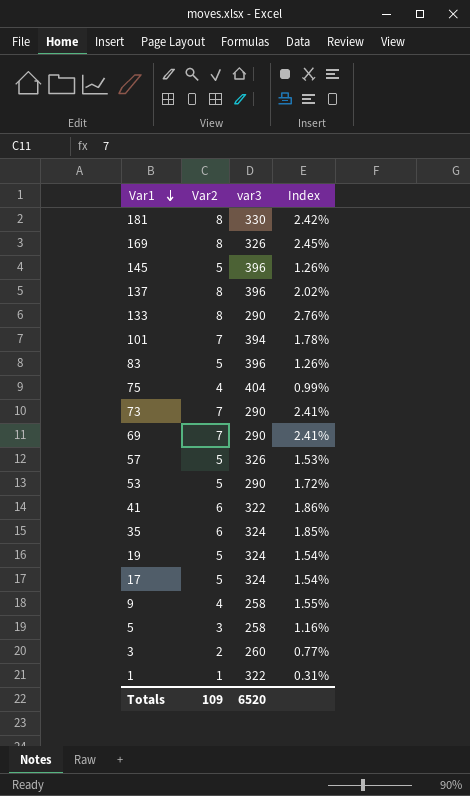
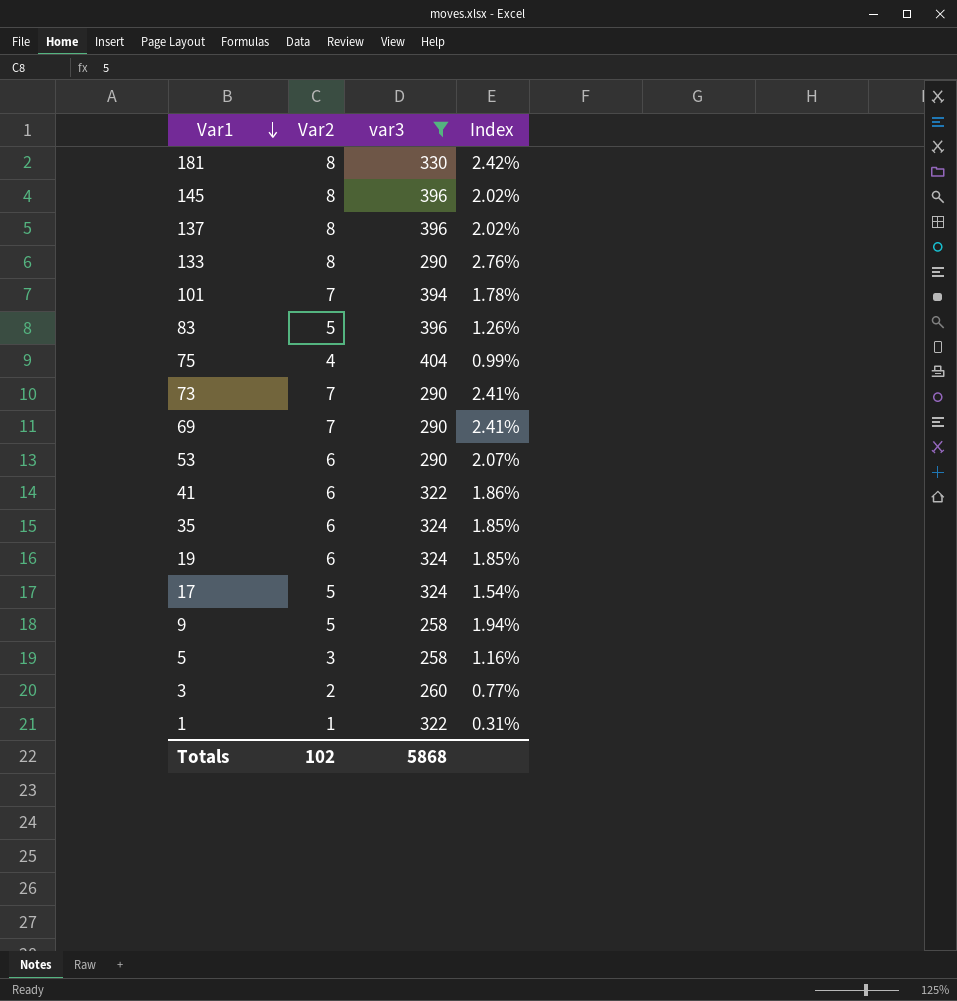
filter: none -> var3 != 326
145 | Var2: 5 -> 8
145 | Index: 1.26% -> 2.02%
53 | Var2: 5 -> 6
53 | Index: 1.72% -> 2.07%
19 | Var2: 5 -> 6
19 | Index: 1.54% -> 1.85%
9 | Var2: 4 -> 5
9 | Index: 1.55% -> 1.94%
Totals | Var2: 109 -> 102
Totals | var3: 6520 -> 5868

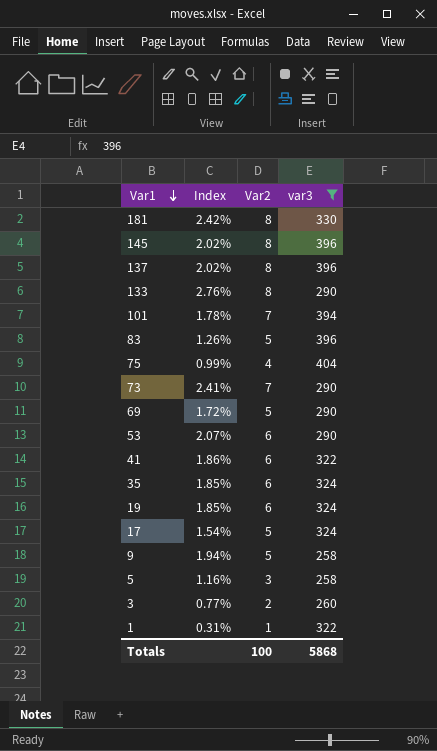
column Index | position: 4 -> 2
69 | Index: 2.41% -> 1.72%
69 | Var2: 7 -> 5
Totals | Var2: 102 -> 100

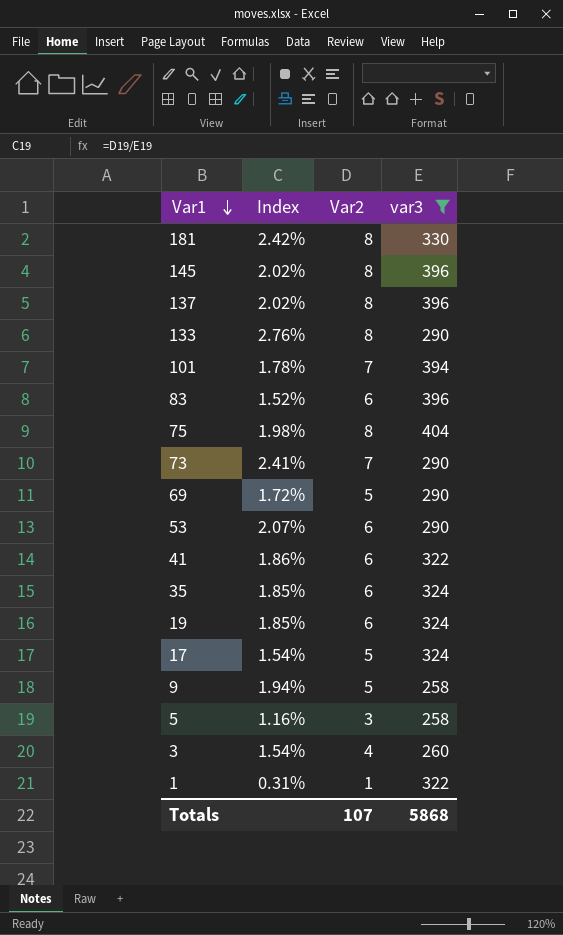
83 | Index: 1.26% -> 1.52%
83 | Var2: 5 -> 6
75 | Index: 0.99% -> 1.98%
75 | Var2: 4 -> 8
3 | Index: 0.77% -> 1.54%
3 | Var2: 2 -> 4
Totals | Var2: 100 -> 107

